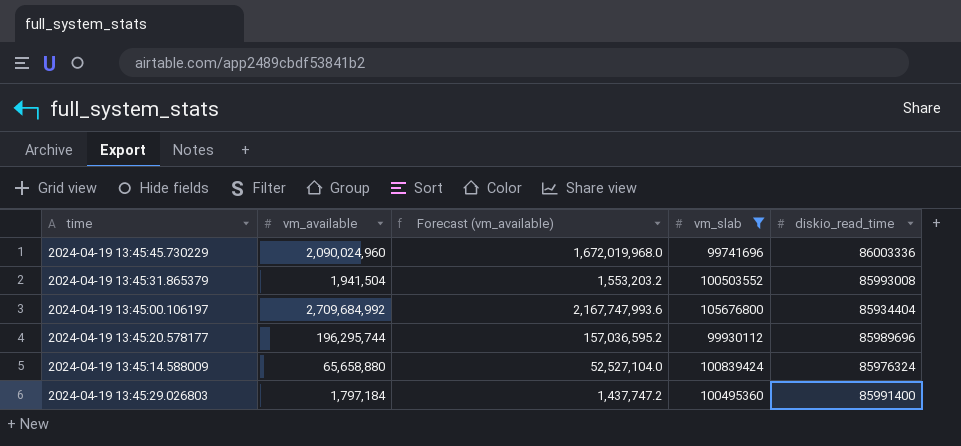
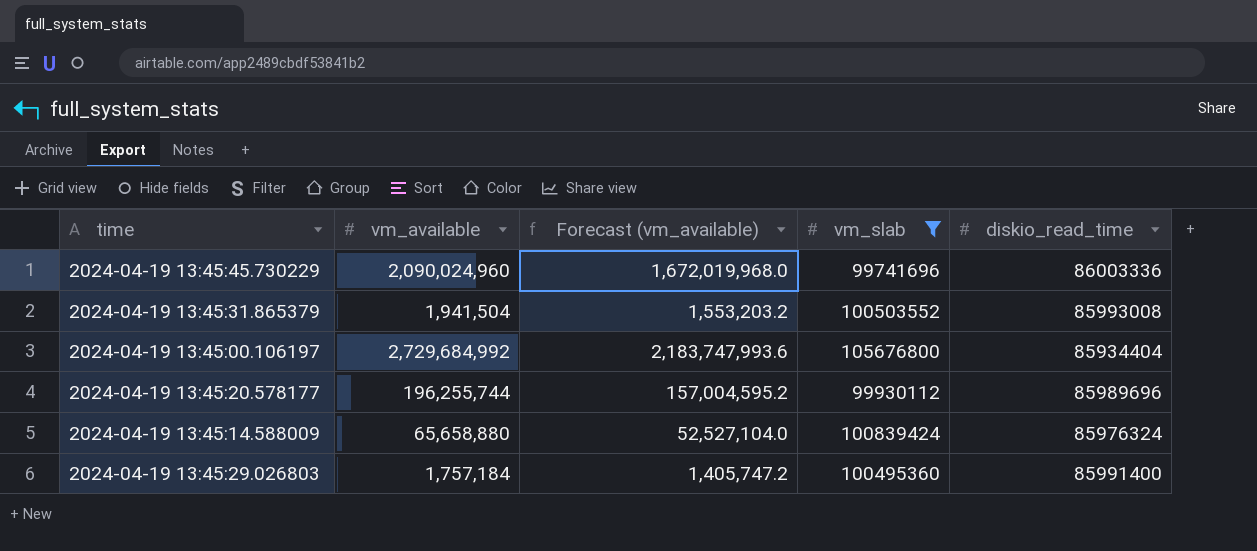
2024-04-19 13:45:00.106197 | vm_available: 2,709,684,992 -> 2,729,684,992
2024-04-19 13:45:00.106197 | Forecast (vm_available): 2,167,747,993.6 -> 2,183,747,993.6
2024-04-19 13:45:20.578177 | vm_available: 196,295,744 -> 196,255,744
2024-04-19 13:45:20.578177 | Forecast (vm_available): 157,036,595.2 -> 157,004,595.2
2024-04-19 13:45:29.026803 | vm_available: 1,797,184 -> 1,757,184
2024-04-19 13:45:29.026803 | Forecast (vm_available): 1,437,747.2 -> 1,405,747.2

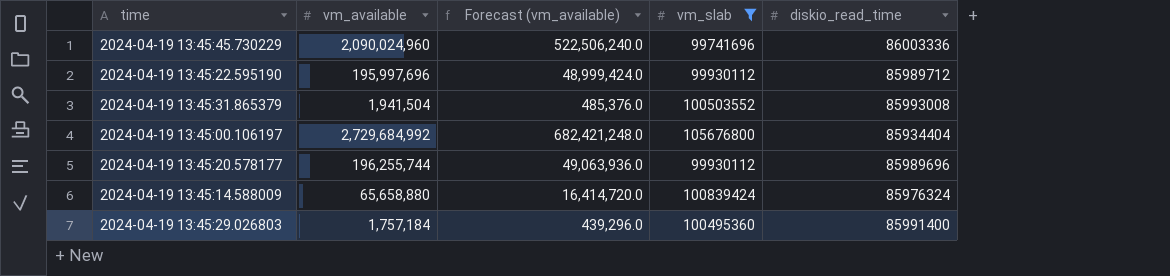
column Forecast (vm_available) | formula: [vm_available] * 0.8 -> [vm_available] * 0.25
row 2024-04-19 13:45:22.595190: none -> 195,997,696 | 48,999,424.0 | 99930112 | 85989712

